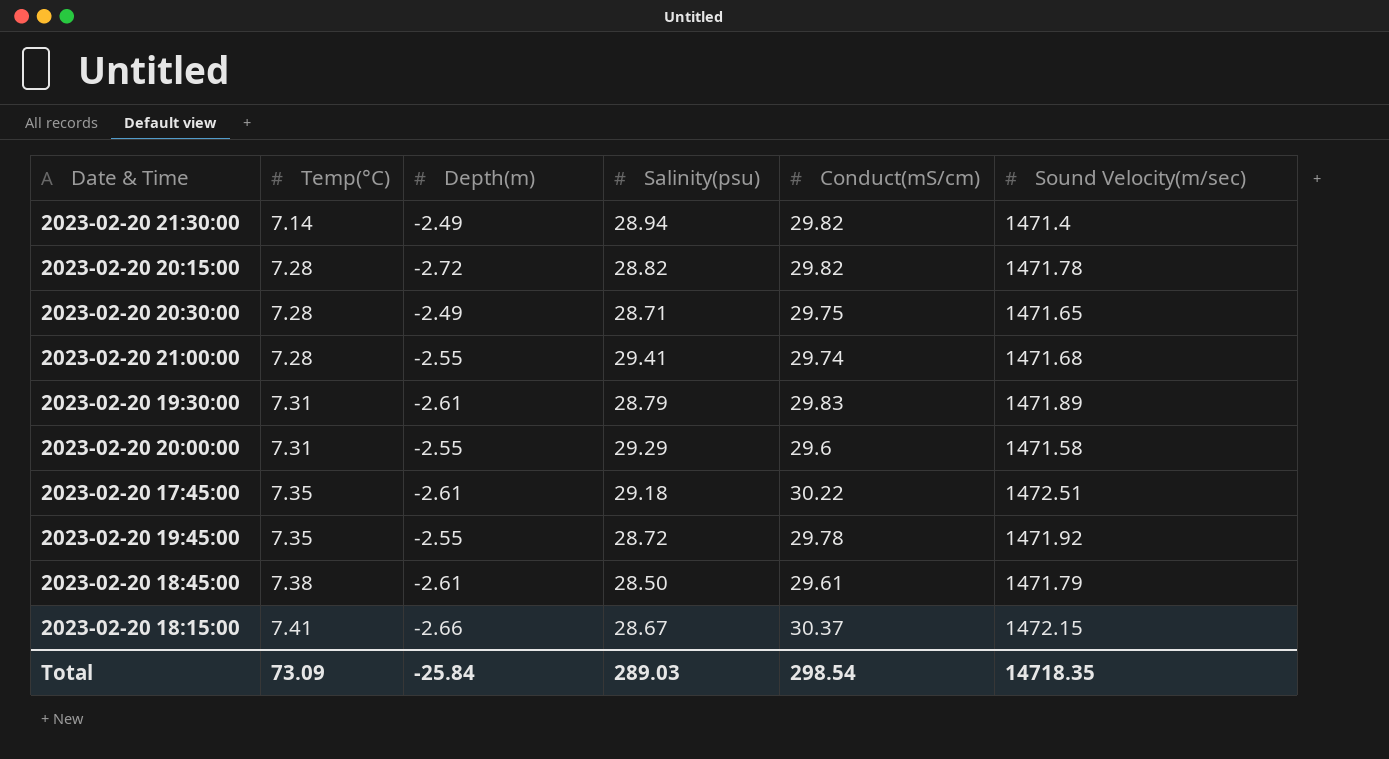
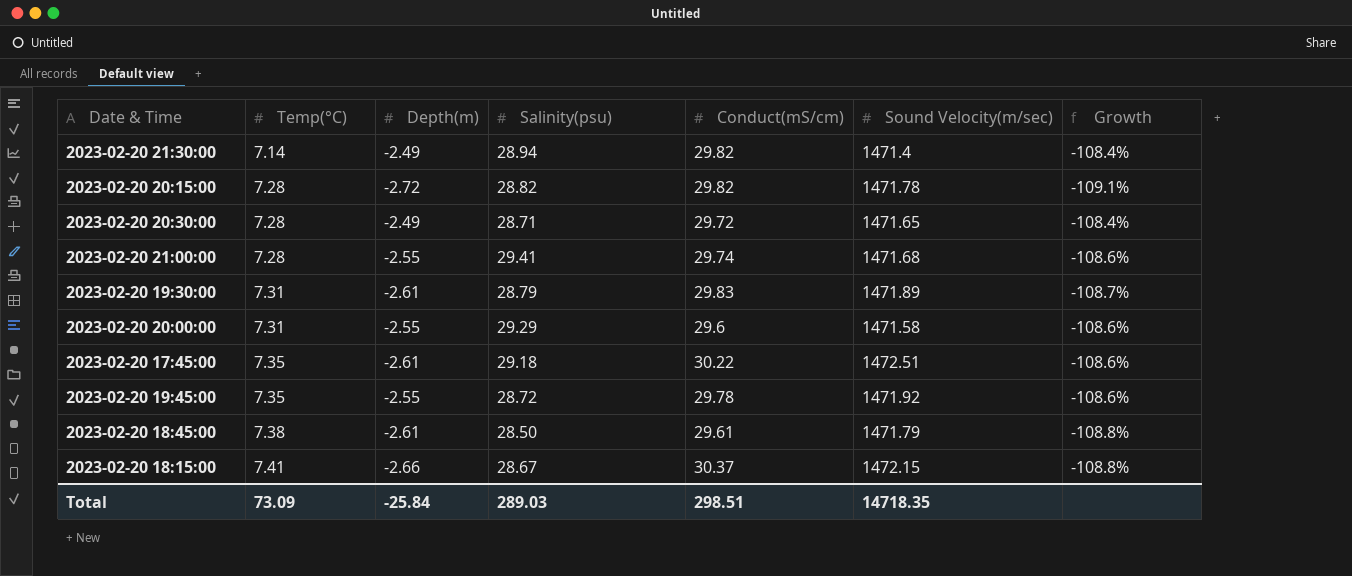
column Growth | formula: none -> ([Depth(m)] - [Conduct(mS/cm)]) / [Conduct(mS/cm)]
2023-02-20 20:30:00 | Conduct(mS/cm): 29.75 -> 29.72
Total | Conduct(mS/cm): 298.54 -> 298.51

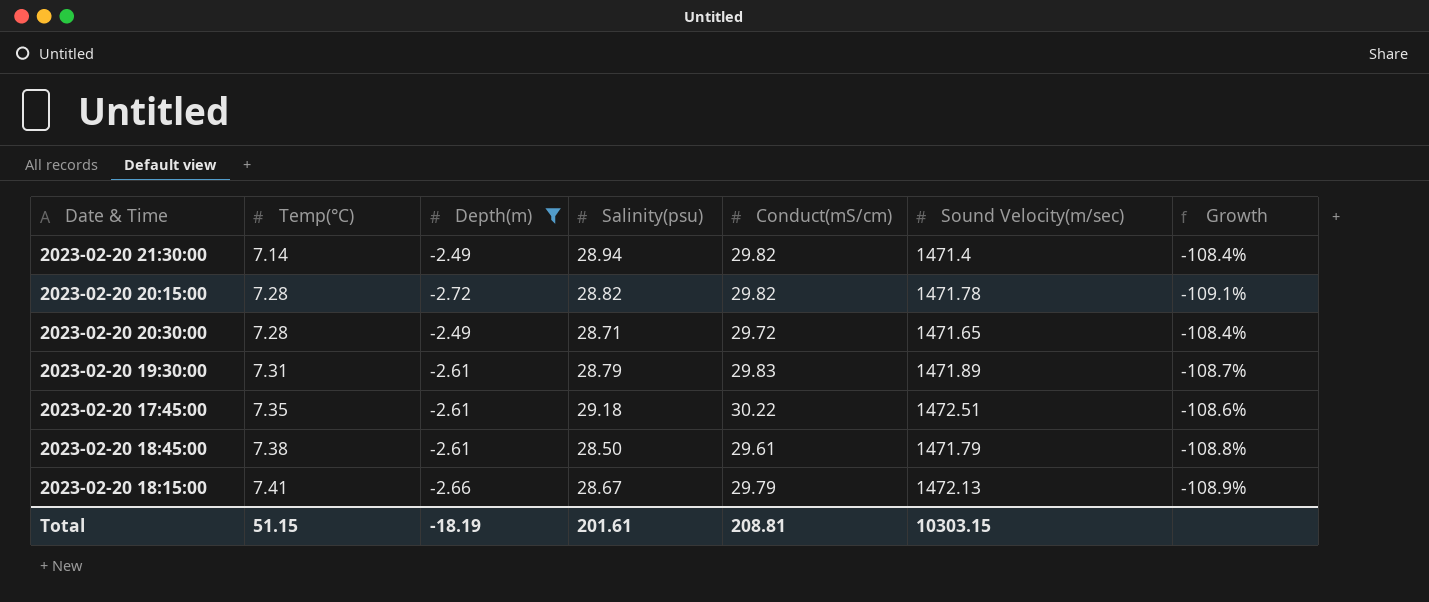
filter: none -> Depth(m) != -2.55
2023-02-20 18:15:00 | Conduct(mS/cm): 30.37 -> 29.79
2023-02-20 18:15:00 | Sound Velocity(m/sec): 1472.15 -> 1472.13
2023-02-20 18:15:00 | Growth: -108.8% -> -108.9%
Total | Temp(°C): 73.09 -> 51.15
Total | Depth(m): -25.84 -> -18.19
Total | Salinity(psu): 289.03 -> 201.61
Total | Conduct(mS/cm): 298.51 -> 208.81
Total | Sound Velocity(m/sec): 14718.35 -> 10303.15

